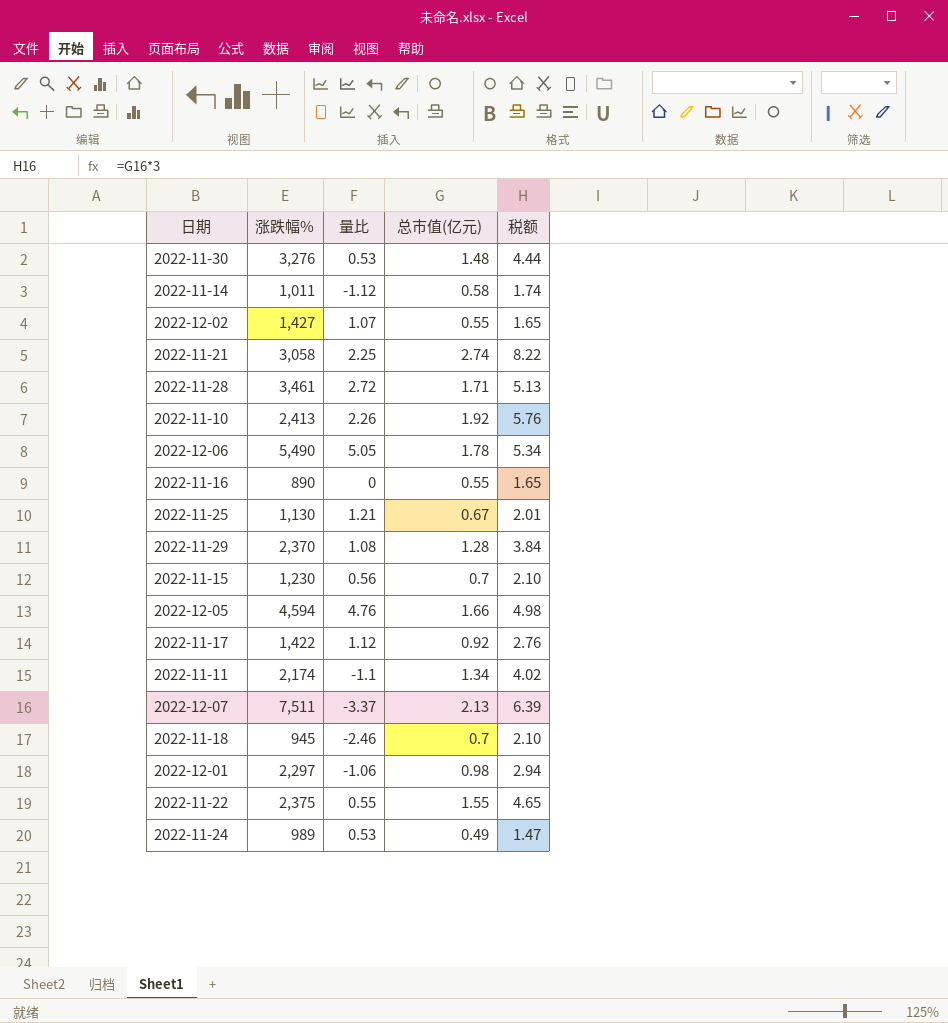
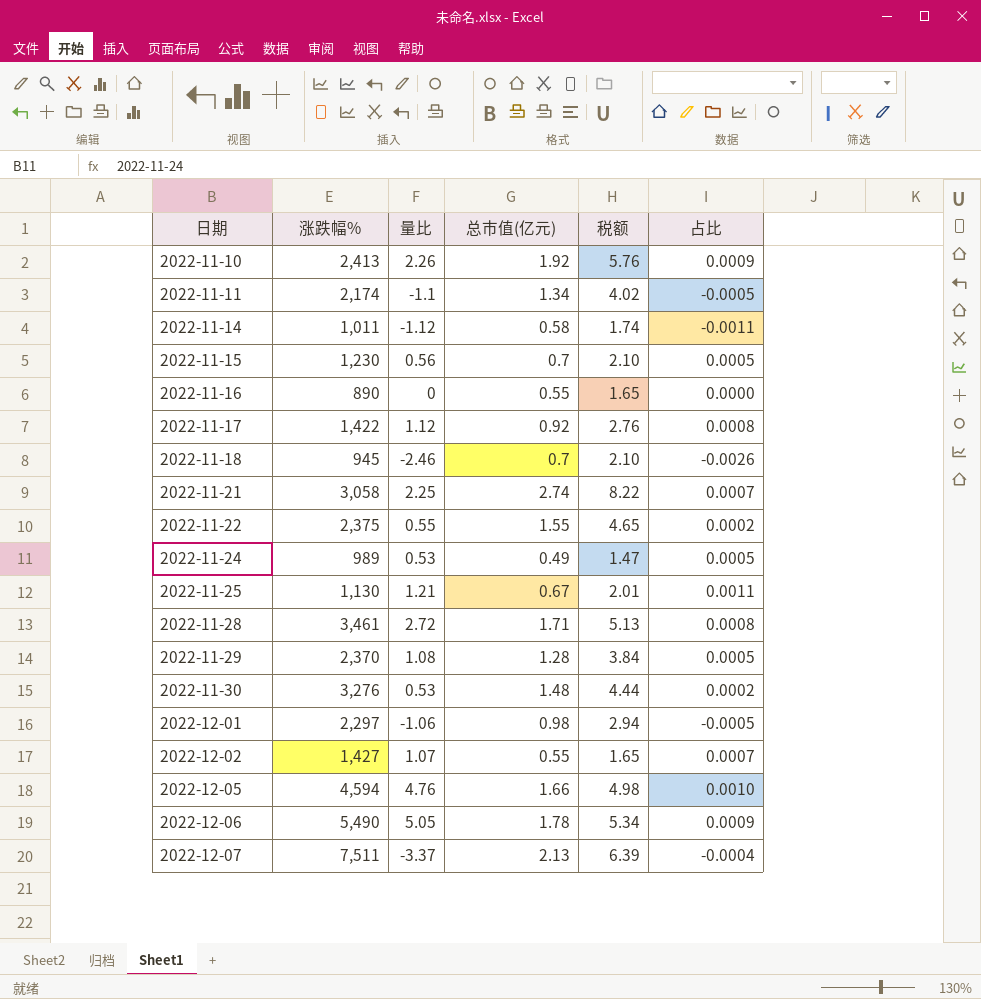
row order: none -> 日期 ascending
column 占比 | formula: none -> [量比] / [涨跌幅%]

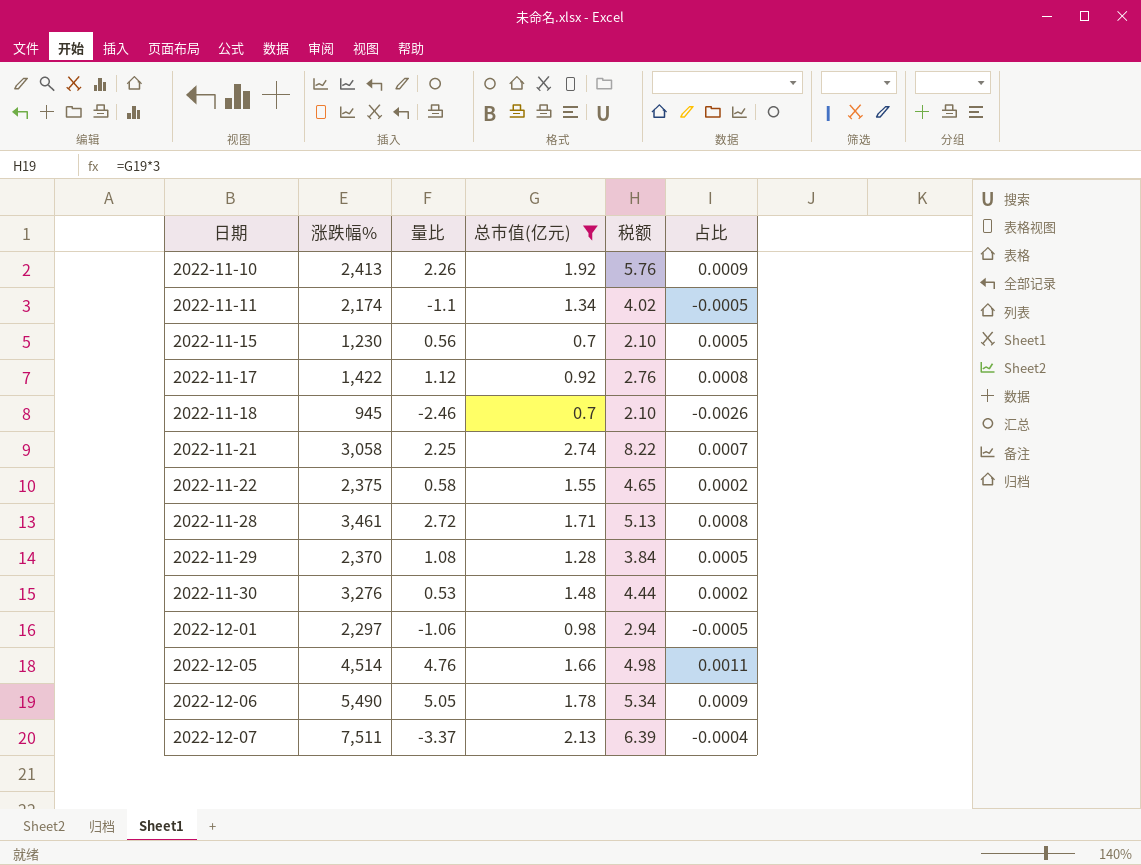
filter: none -> 总市值(亿元) >= 0.7
2022-11-22 | 量比: 0.55 -> 0.58
2022-12-05 | 涨跌幅%: 4,594 -> 4,514
2022-12-05 | 占比: 0.0010 -> 0.0011

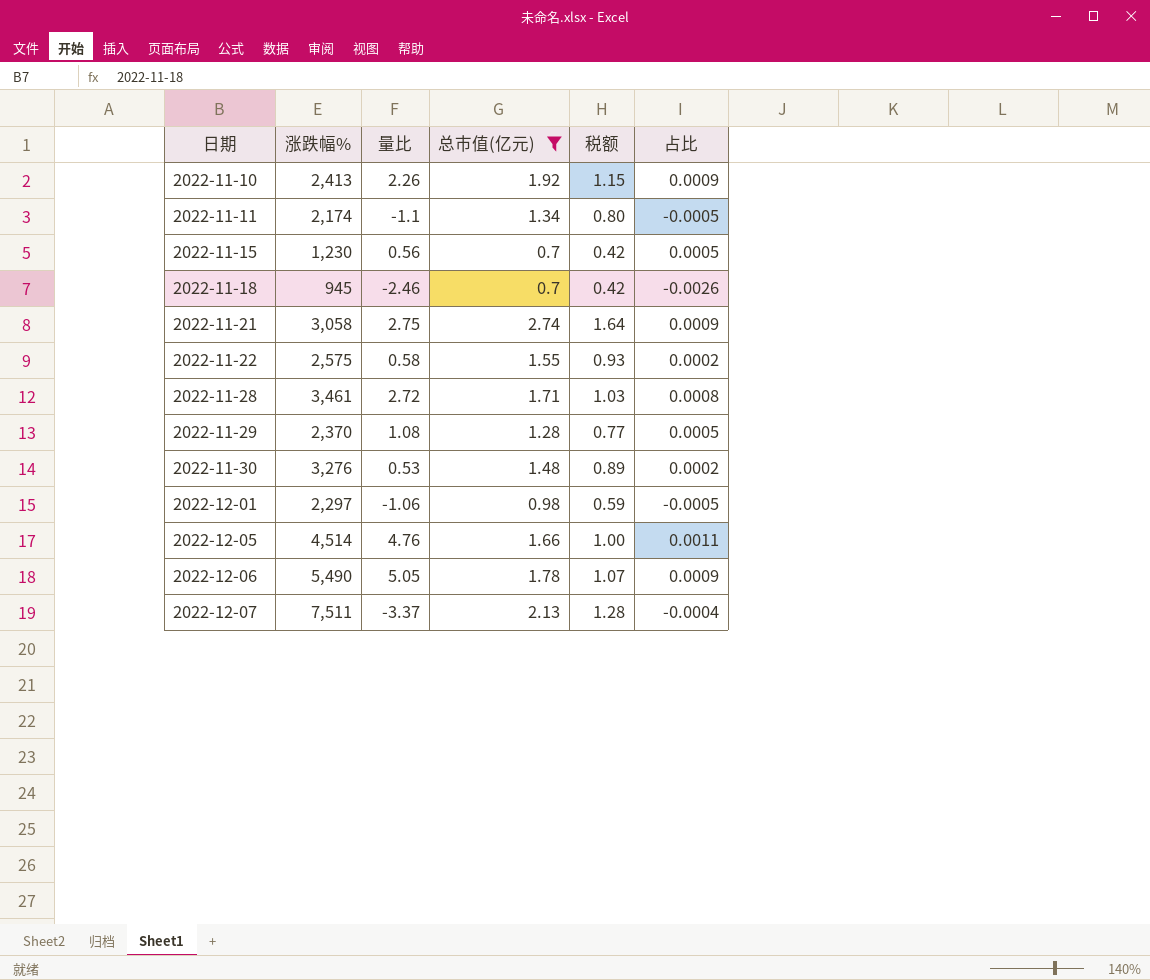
column 税额 | formula: [总市值(亿元)] * 3 -> [总市值(亿元)] * 0.6
row 2022-11-17: 1,422 | 1.12 | 0.92 | 2.76 | 0.0008 -> none
2022-11-21 | 量比: 2.25 -> 2.75
2022-11-21 | 占比: 0.0007 -> 0.0009
2022-11-22 | 涨跌幅%: 2,375 -> 2,575

